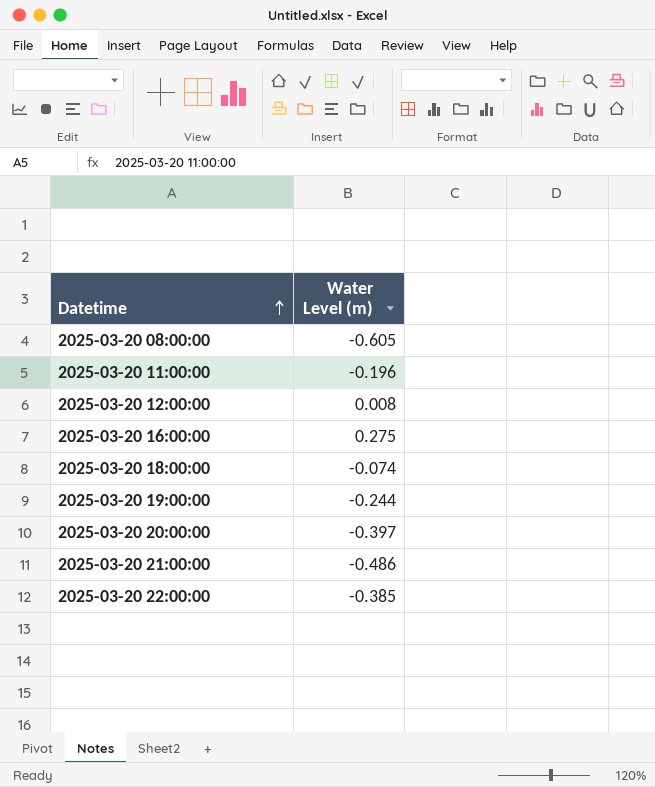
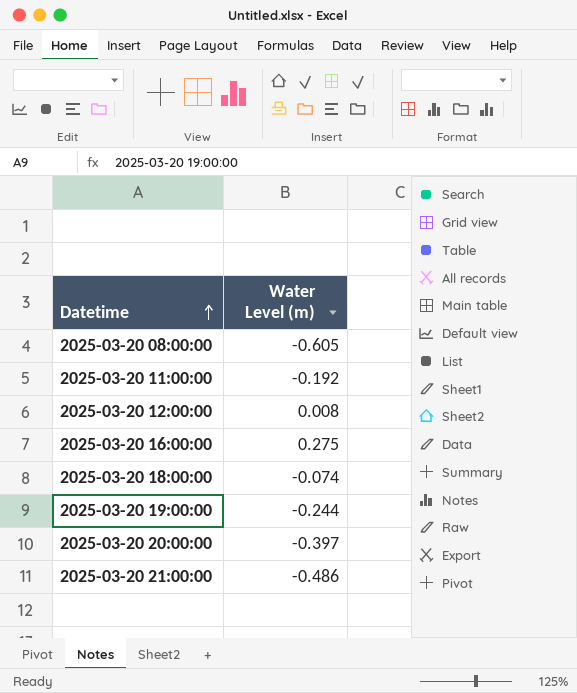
row 2025-03-20 22:00:00: -0.385 -> none
2025-03-20 11:00:00 | Water Level (m): -0.196 -> -0.192

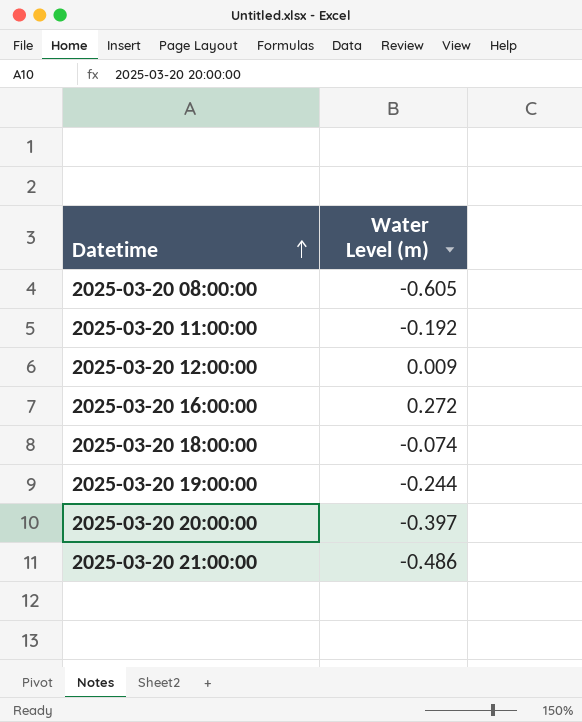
2025-03-20 12:00:00 | Water Level (m): 0.008 -> 0.009
2025-03-20 16:00:00 | Water Level (m): 0.275 -> 0.272

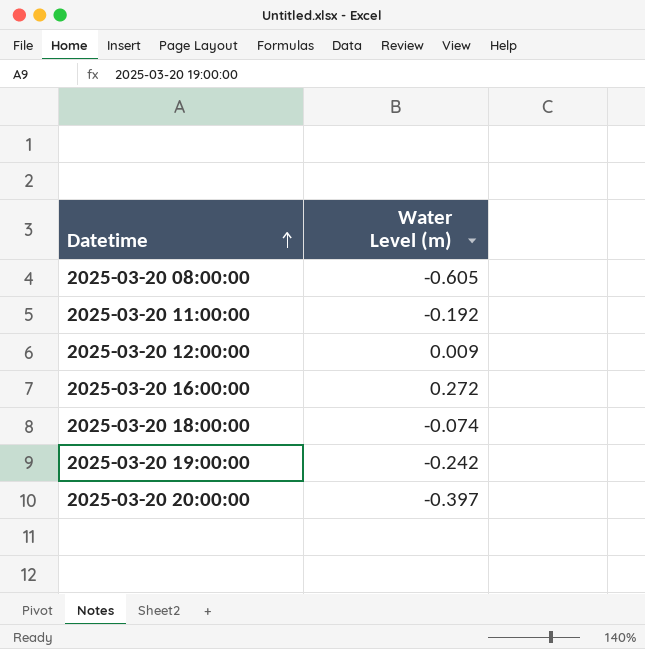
row 2025-03-20 21:00:00: -0.486 -> none
2025-03-20 19:00:00 | Water Level (m): -0.244 -> -0.242

